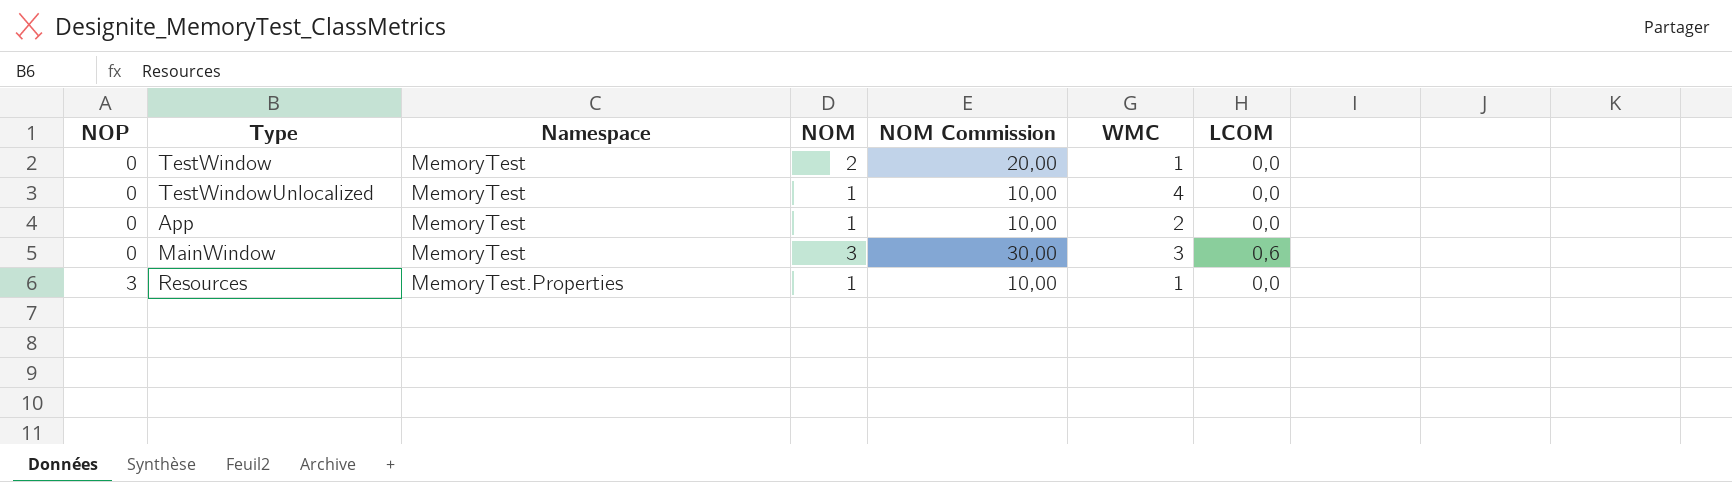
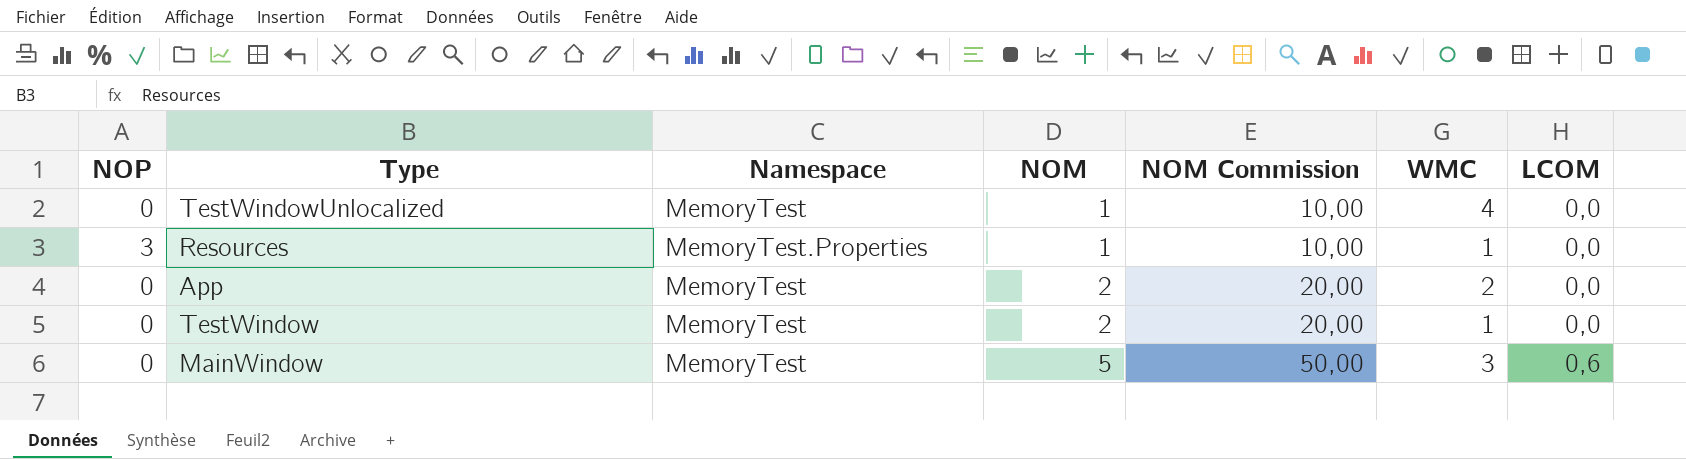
row order: NOP ascending -> NOM ascending
App | NOM: 1 -> 2
App | NOM Commission: 10,00 -> 20,00
MainWindow | NOM: 3 -> 5
MainWindow | NOM Commission: 30,00 -> 50,00

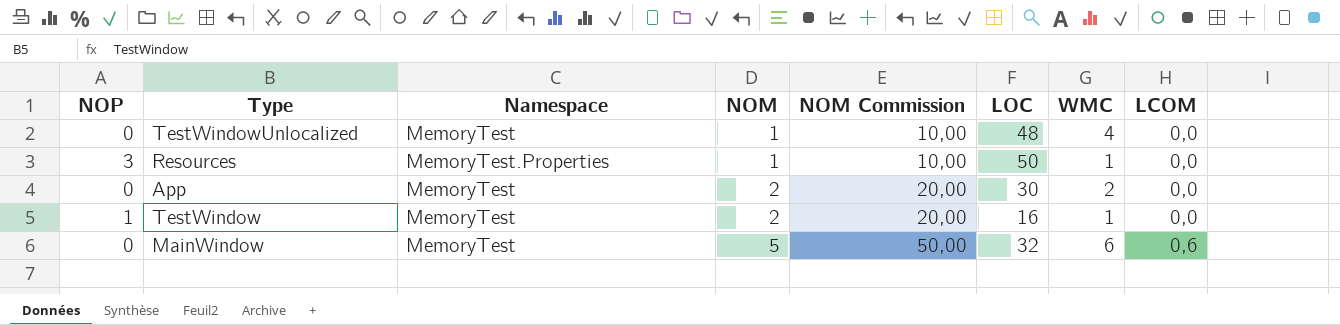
column LOC | position: none -> 6
TestWindow | NOP: 0 -> 1
MainWindow | WMC: 3 -> 6

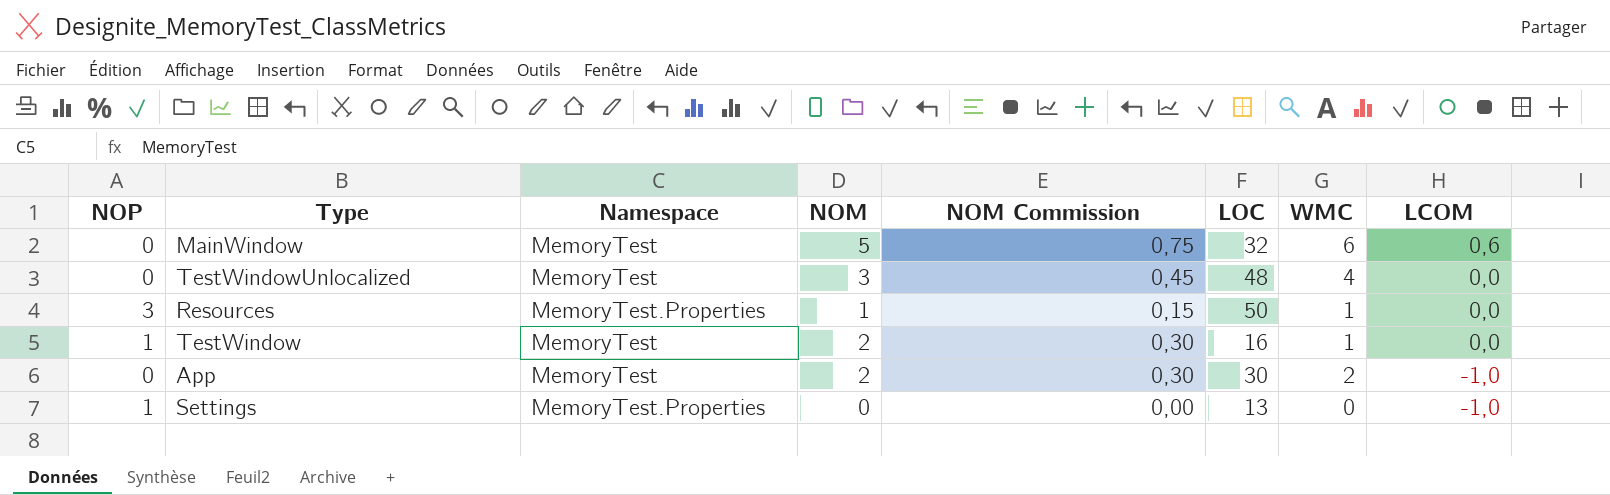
row order: NOM ascending -> LCOM descending
column NOM Commission | formula: [NOM] * 10 -> [NOM] * 0,15
TestWindowUnlocalized | NOM: 1 -> 3
App | LCOM: 0,0 -> -1,0
row Settings: none -> 1 | MemoryTest.Properties | 0 | 0,00 | 13 | 0 | -1,0

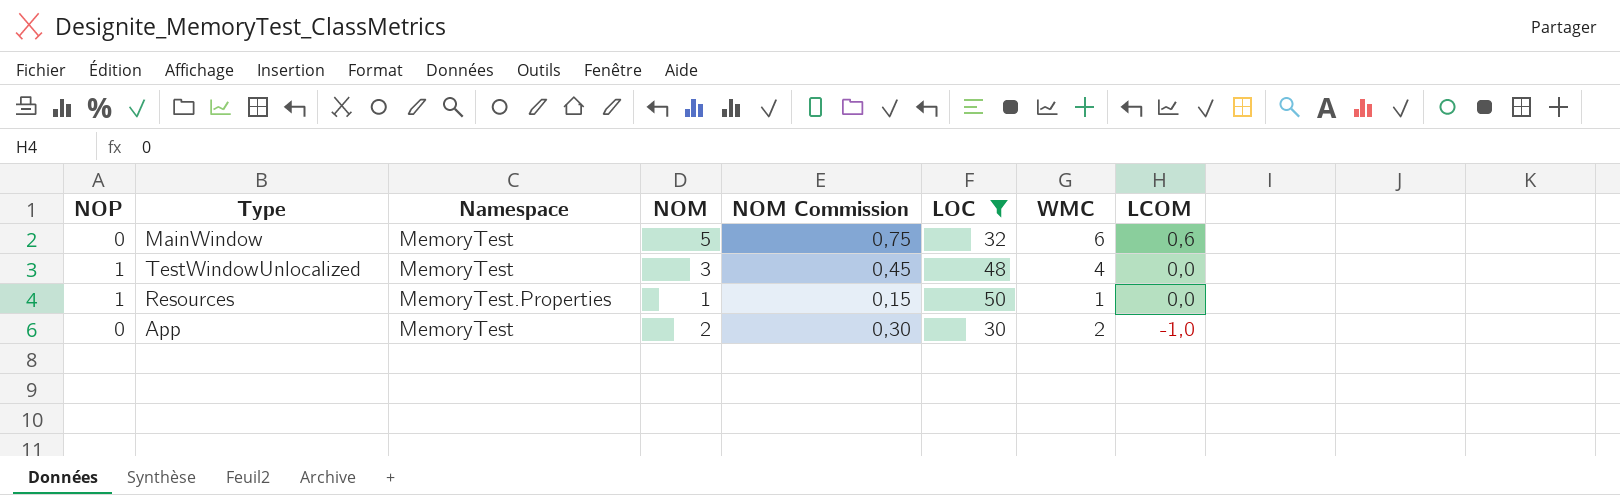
filter: none -> LOC >= 30
TestWindowUnlocalized | NOP: 0 -> 1
Resources | NOP: 3 -> 1

